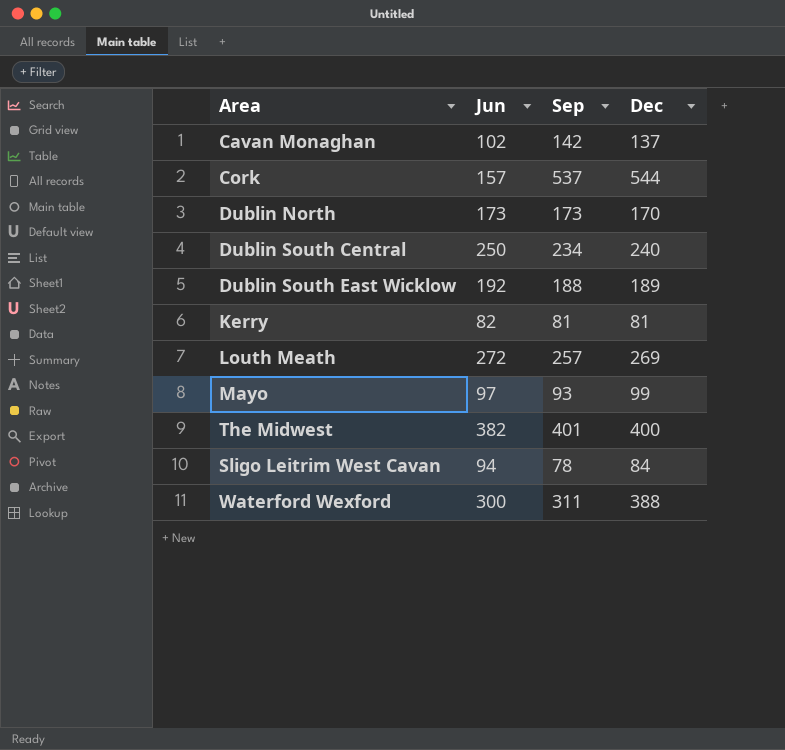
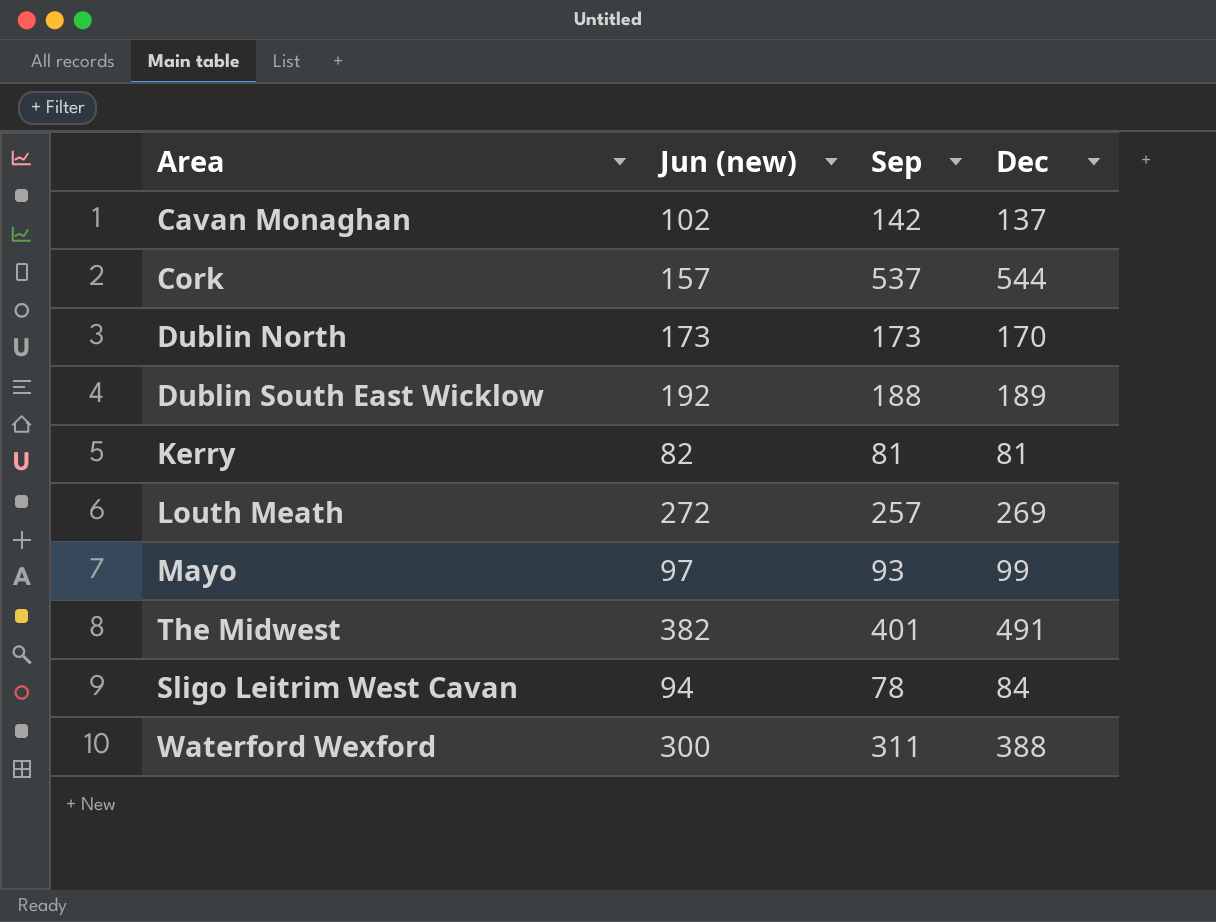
column name: Jun -> Jun (new)
row Dublin South Central: 250 | 234 | 240 -> none
The Midwest | Dec: 400 -> 491

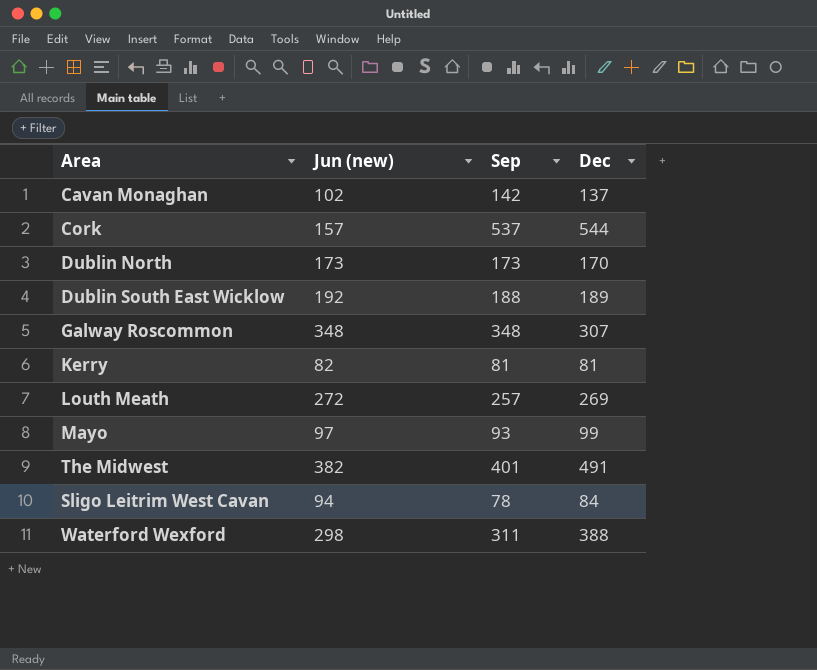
row Galway Roscommon: none -> 348 | 348 | 307
Waterford Wexford | Jun (new): 300 -> 298

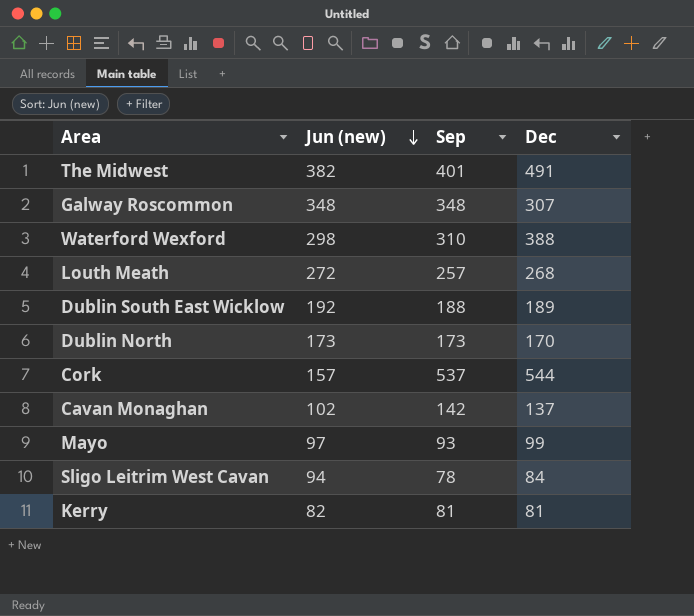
row order: none -> Jun (new) descending
Waterford Wexford | Sep: 311 -> 310
Louth Meath | Dec: 269 -> 268

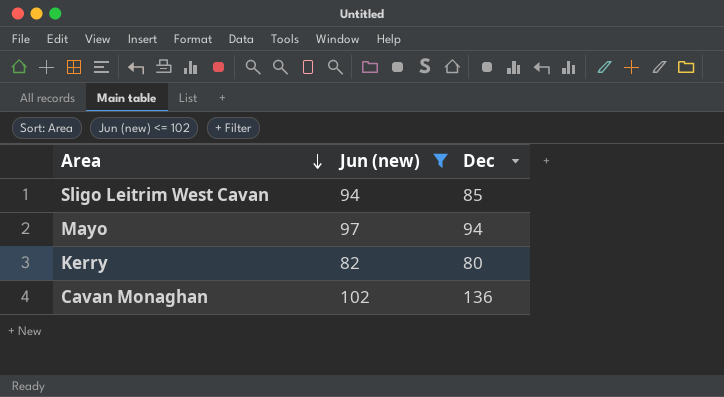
filter: none -> Jun (new) <= 102
row order: Jun (new) descending -> Area descending
column Sep | position: 3 -> none
Sligo Leitrim West Cavan | Dec: 84 -> 85
Mayo | Dec: 99 -> 94
Kerry | Dec: 81 -> 80
Cavan Monaghan | Dec: 137 -> 136

